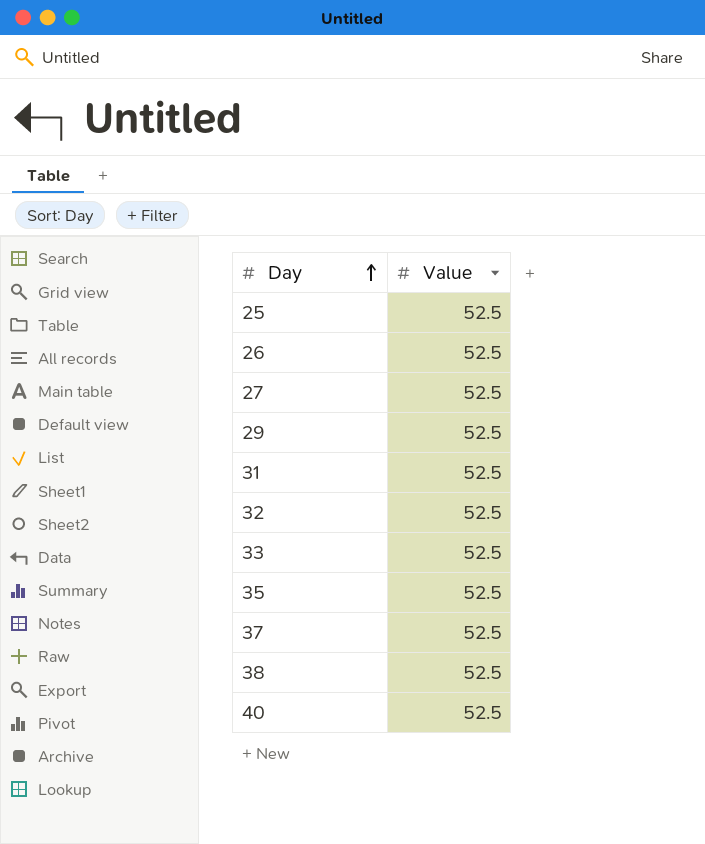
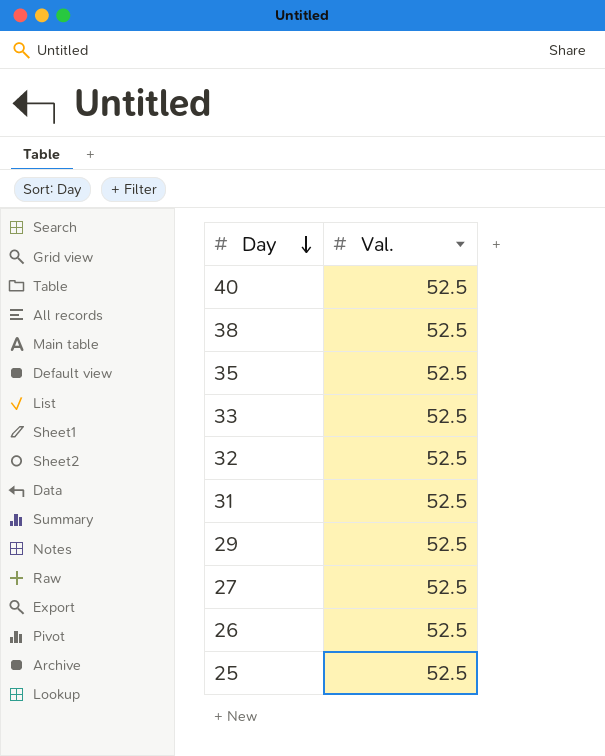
row order: Day ascending -> Day descending
column name: Value -> Val.
row 37: 52.5 -> none

